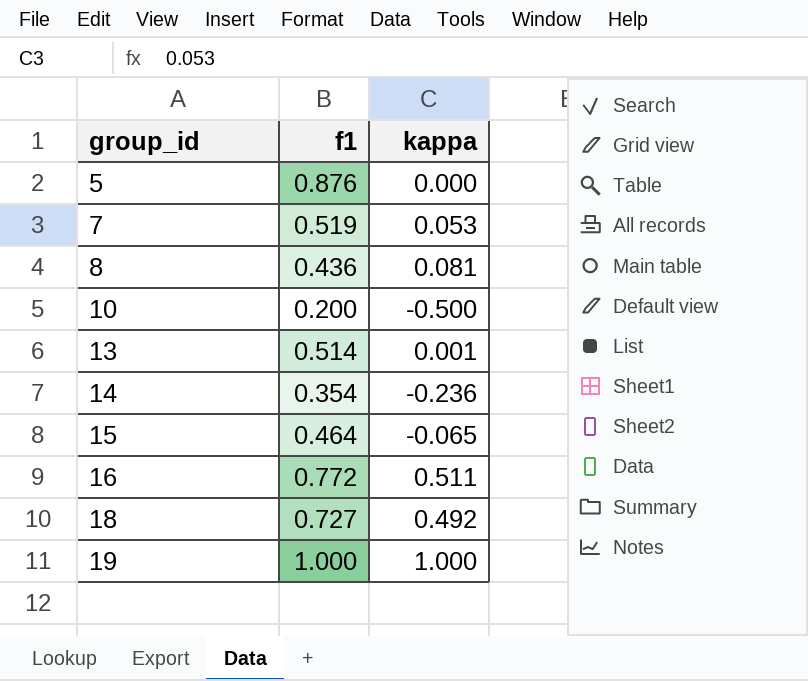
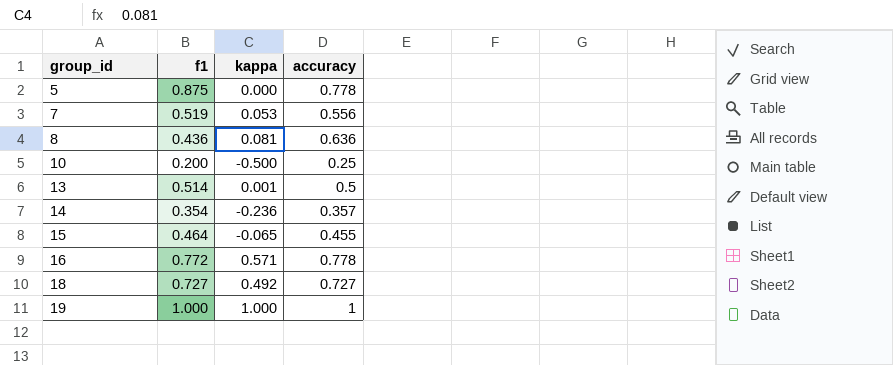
column accuracy | position: none -> 4
5 | f1: 0.876 -> 0.875
16 | kappa: 0.511 -> 0.571

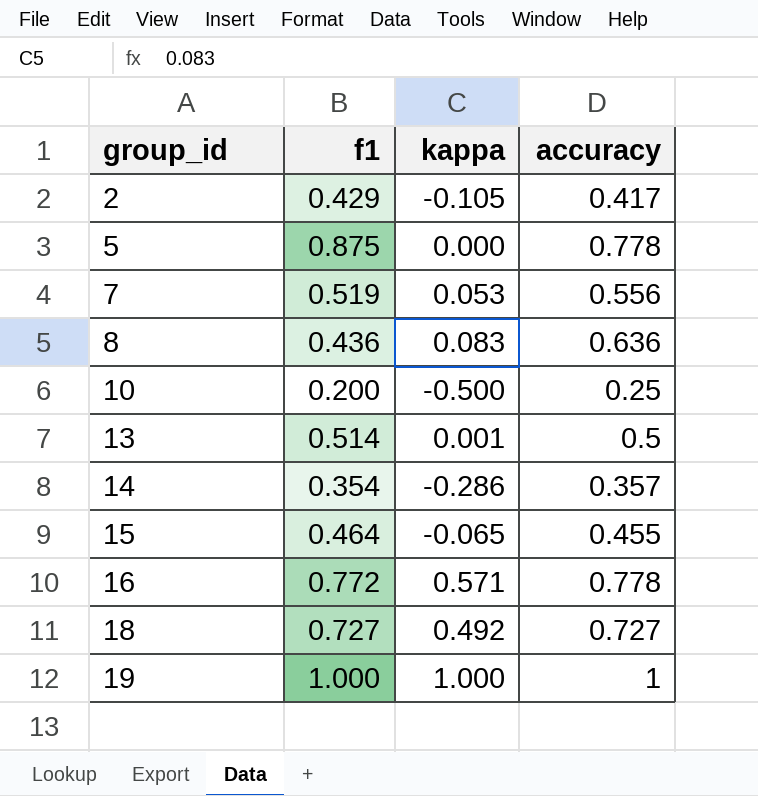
row 2: none -> 0.429 | -0.105 | 0.417
8 | kappa: 0.081 -> 0.083
14 | kappa: -0.236 -> -0.286

